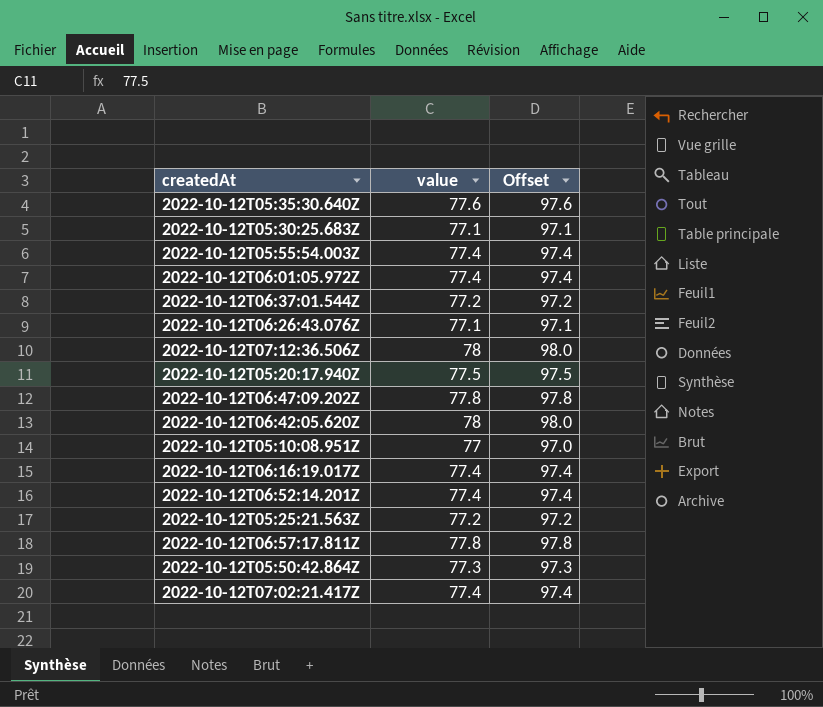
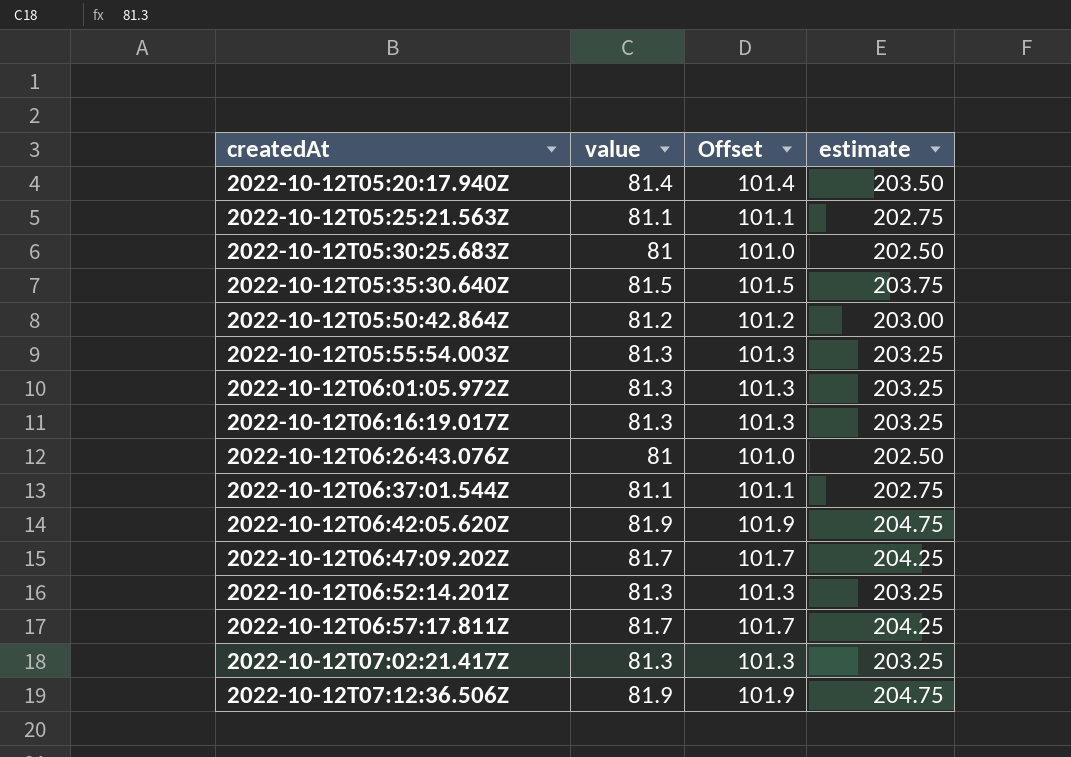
row order: none -> createdAt ascending
column estimate | formula: none -> [value] * 2.5
row 2022-10-12T05:10:08.951Z: 77 | 97.0 -> none
2022-10-12T05:20:17.940Z | value: 77.5 -> 81.4
2022-10-12T05:20:17.940Z | Offset: 97.5 -> 101.4
2022-10-12T05:25:21.563Z | value: 77.2 -> 81.1
2022-10-12T05:25:21.563Z | Offset: 97.2 -> 101.1
2022-10-12T05:30:25.683Z | value: 77.1 -> 81
2022-10-12T05:30:25.683Z | Offset: 97.1 -> 101.0
2022-10-12T05:35:30.640Z | value: 77.6 -> 81.5
2022-10-12T05:35:30.640Z | Offset: 97.6 -> 101.5
2022-10-12T05:50:42.864Z | value: 77.3 -> 81.2
2022-10-12T05:50:42.864Z | Offset: 97.3 -> 101.2
2022-10-12T05:55:54.003Z | value: 77.4 -> 81.3
2022-10-12T05:55:54.003Z | Offset: 97.4 -> 101.3
2022-10-12T06:01:05.972Z | value: 77.4 -> 81.3
2022-10-12T06:01:05.972Z | Offset: 97.4 -> 101.3
2022-10-12T06:16:19.017Z | value: 77.4 -> 81.3
2022-10-12T06:16:19.017Z | Offset: 97.4 -> 101.3
2022-10-12T06:26:43.076Z | value: 77.1 -> 81
2022-10-12T06:26:43.076Z | Offset: 97.1 -> 101.0
2022-10-12T06:37:01.544Z | value: 77.2 -> 81.1
2022-10-12T06:37:01.544Z | Offset: 97.2 -> 101.1
2022-10-12T06:42:05.620Z | value: 78 -> 81.9
2022-10-12T06:42:05.620Z | Offset: 98.0 -> 101.9
2022-10-12T06:47:09.202Z | value: 77.8 -> 81.7
2022-10-12T06:47:09.202Z | Offset: 97.8 -> 101.7
2022-10-12T06:52:14.201Z | value: 77.4 -> 81.3
2022-10-12T06:52:14.201Z | Offset: 97.4 -> 101.3
2022-10-12T06:57:17.811Z | value: 77.8 -> 81.7
2022-10-12T06:57:17.811Z | Offset: 97.8 -> 101.7
2022-10-12T07:02:21.417Z | value: 77.4 -> 81.3
2022-10-12T07:02:21.417Z | Offset: 97.4 -> 101.3
2022-10-12T07:12:36.506Z | value: 78 -> 81.9
2022-10-12T07:12:36.506Z | Offset: 98.0 -> 101.9

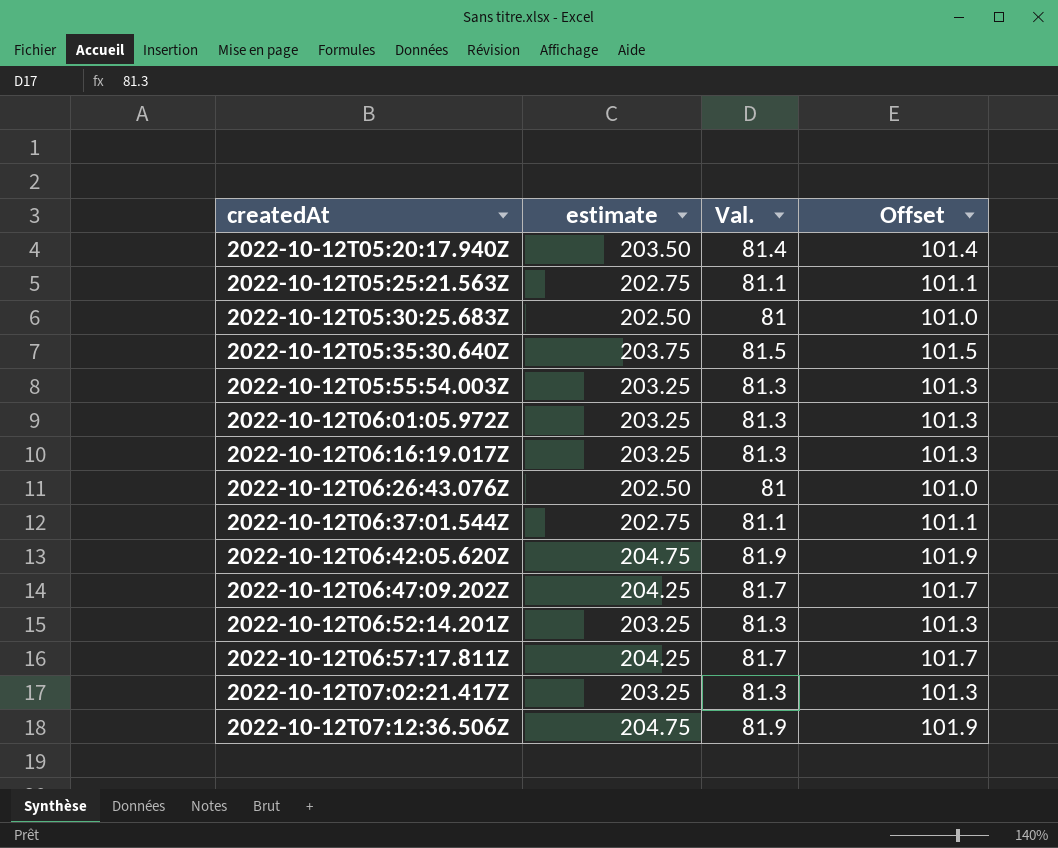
column estimate | position: 4 -> 2
column name: value -> Val.
row 2022-10-12T05:50:42.864Z: 81.2 | 101.2 | 203.00 -> none

